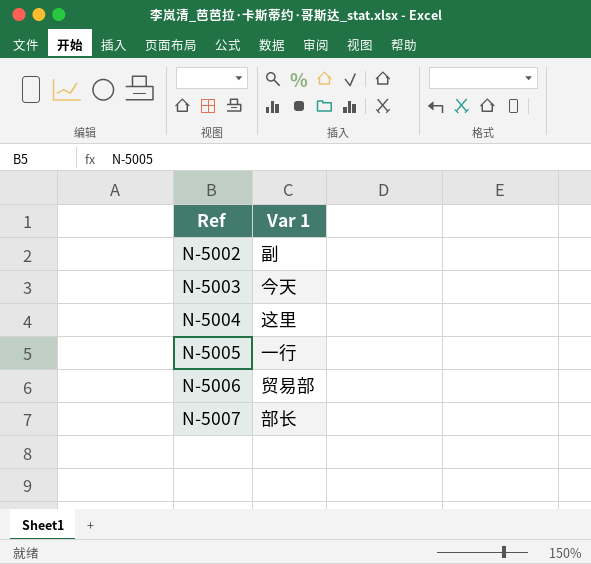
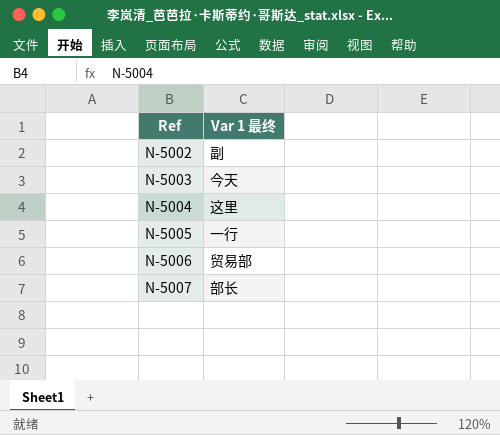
column name: Var 1 -> Var 1 最终

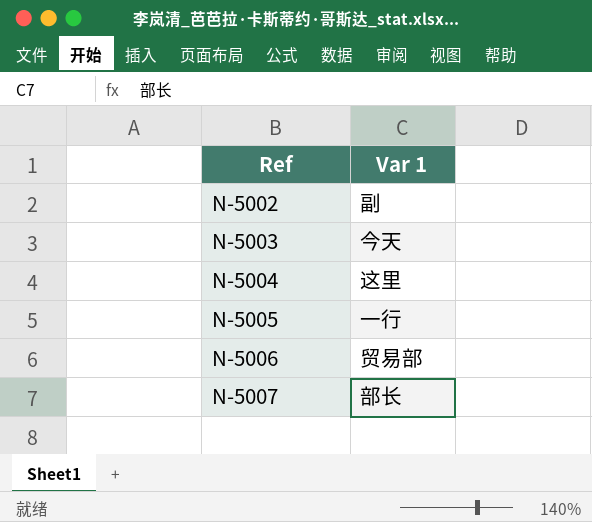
column name: Var 1 最终 -> Var 1

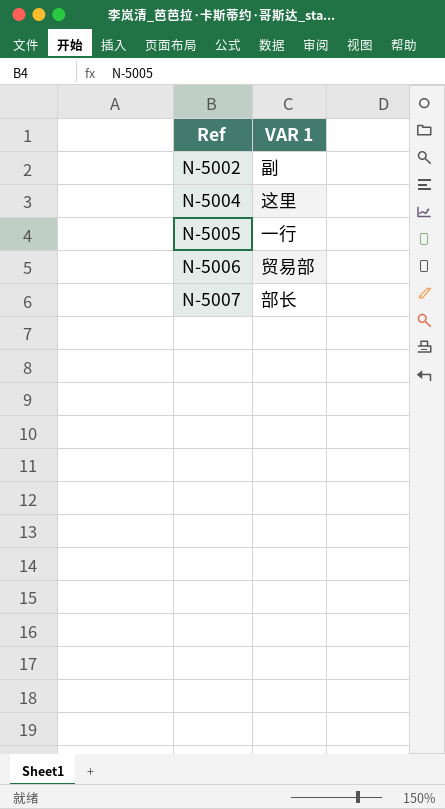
column name: Var 1 -> VAR 1
row N-5003: 今天 -> none

